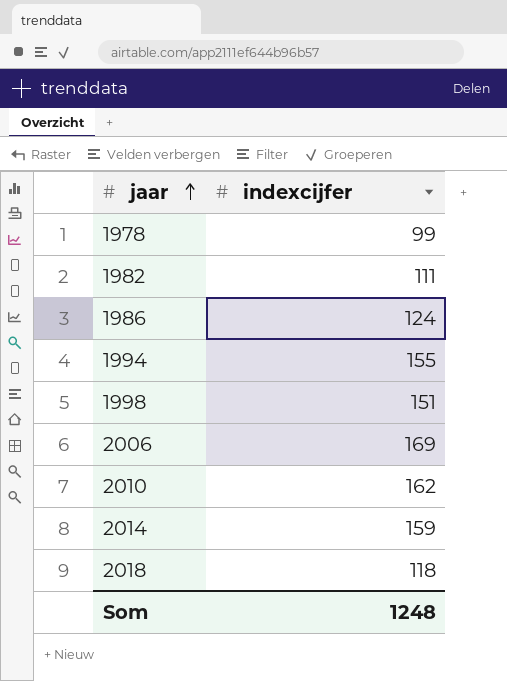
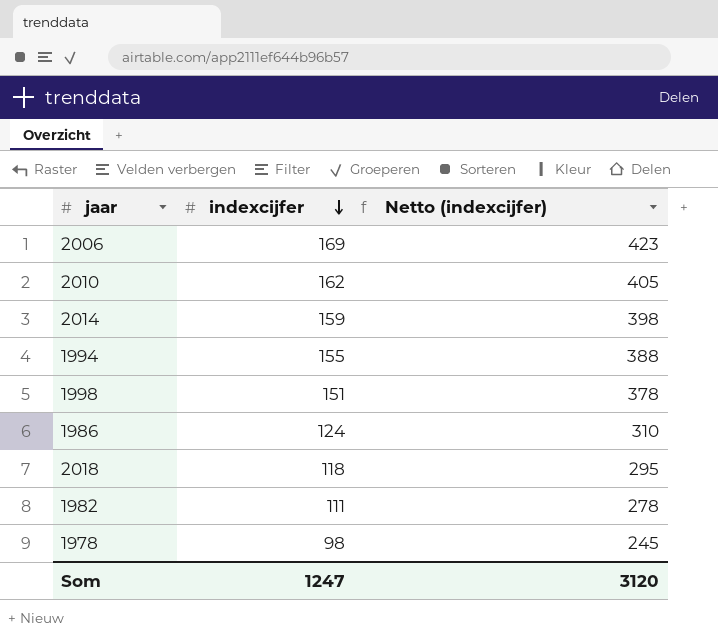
row order: jaar ascending -> indexcijfer descending
column Netto (indexcijfer) | formula: none -> [indexcijfer] * 2,5
1978 | indexcijfer: 99 -> 98
Som | indexcijfer: 1248 -> 1247

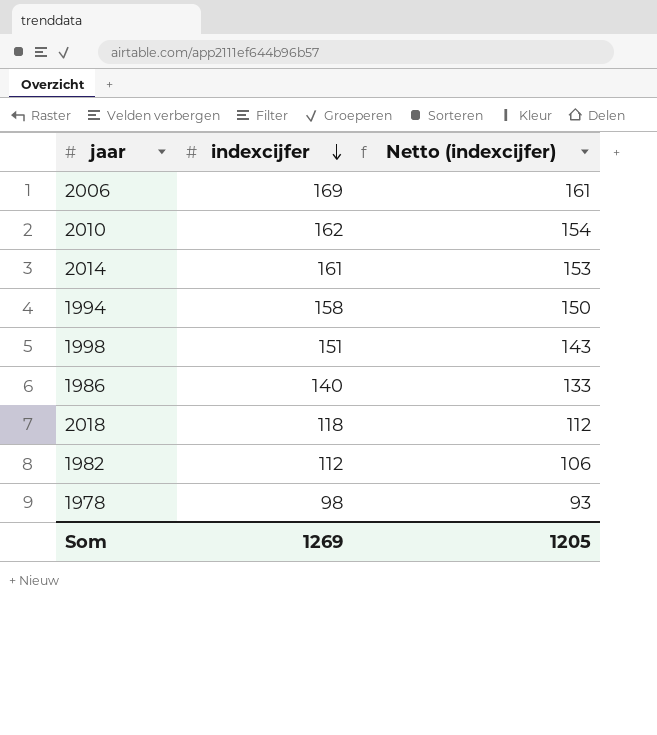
column Netto (indexcijfer) | formula: [indexcijfer] * 2,5 -> [indexcijfer] * 0,95
2014 | indexcijfer: 159 -> 161
1994 | indexcijfer: 155 -> 158
1986 | indexcijfer: 124 -> 140
1982 | indexcijfer: 111 -> 112
Som | indexcijfer: 1247 -> 1269
Som | Netto (indexcijfer): 3120 -> 1205

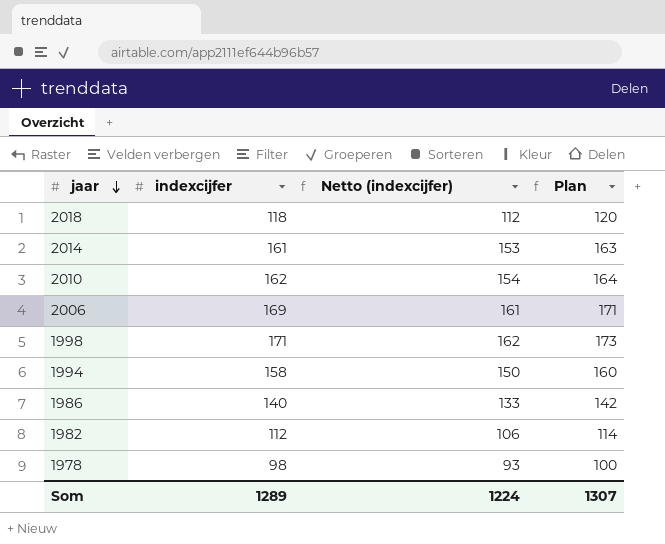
row order: indexcijfer descending -> jaar descending
column Plan | formula: none -> [indexcijfer] + 2
1998 | indexcijfer: 151 -> 171
1998 | Netto (indexcijfer): 143 -> 162
Som | indexcijfer: 1269 -> 1289
Som | Netto (indexcijfer): 1205 -> 1224

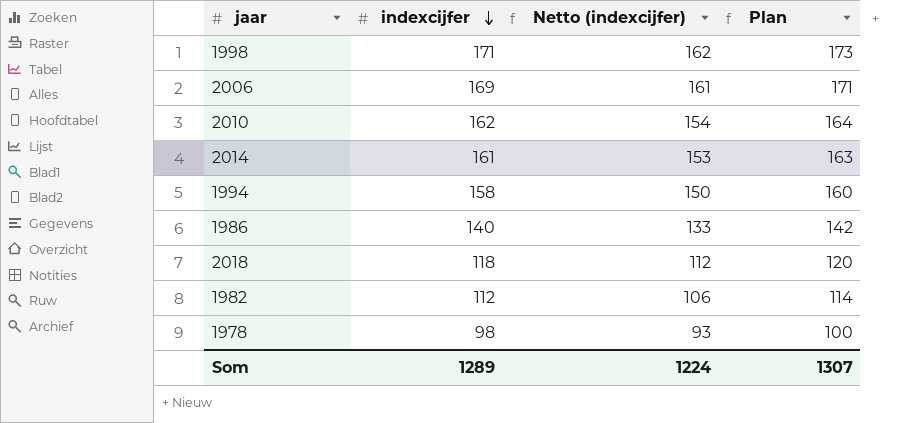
row order: jaar descending -> indexcijfer descending

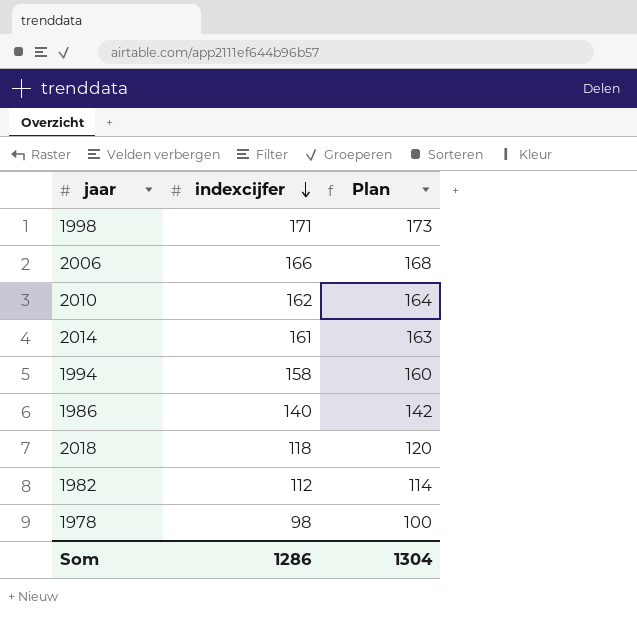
column Netto (indexcijfer) | formula: [indexcijfer] * 0,95 -> none
2006 | indexcijfer: 169 -> 166
2006 | Plan: 171 -> 168
Som | indexcijfer: 1289 -> 1286
Som | Plan: 1307 -> 1304

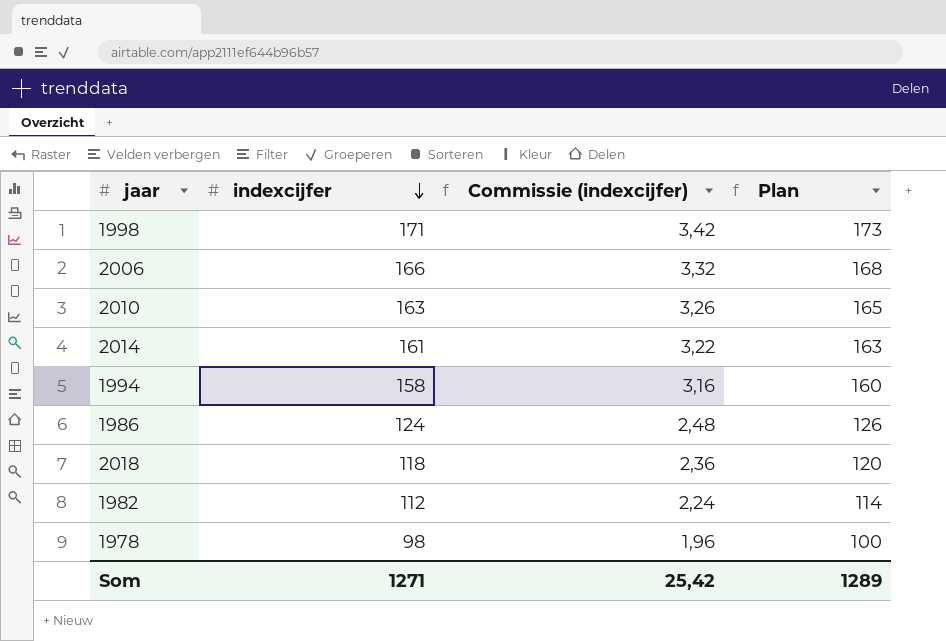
column Commissie (indexcijfer) | formula: none -> [indexcijfer] * 0,02
2010 | indexcijfer: 162 -> 163
2010 | Plan: 164 -> 165
1986 | indexcijfer: 140 -> 124
1986 | Plan: 142 -> 126
Som | indexcijfer: 1286 -> 1271
Som | Plan: 1304 -> 1289

